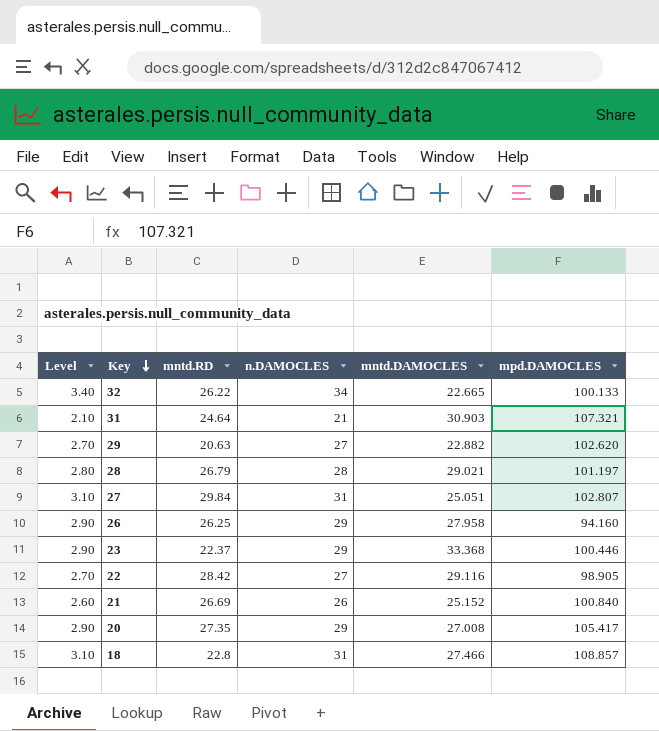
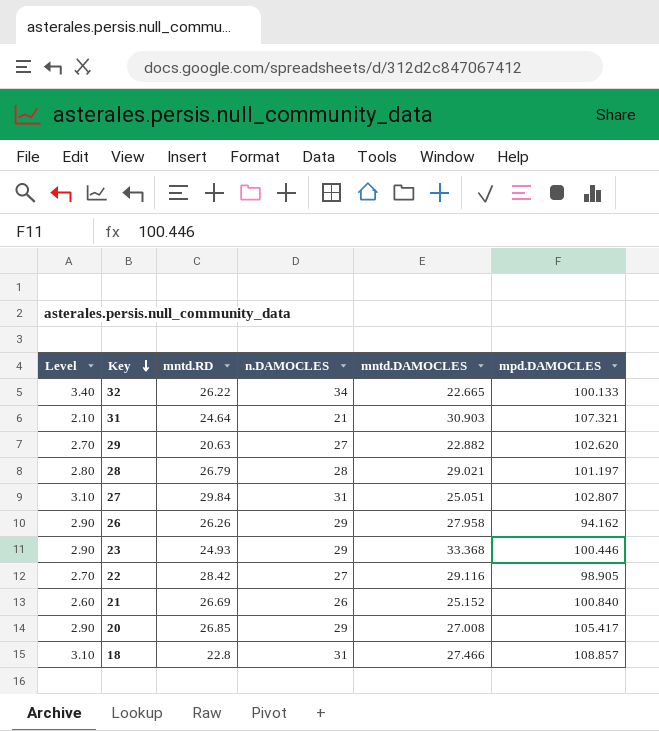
26 | mntd.RD: 26.25 -> 26.26
26 | mpd.DAMOCLES: 94.160 -> 94.162
23 | mntd.RD: 22.37 -> 24.93
20 | mntd.RD: 27.35 -> 26.85

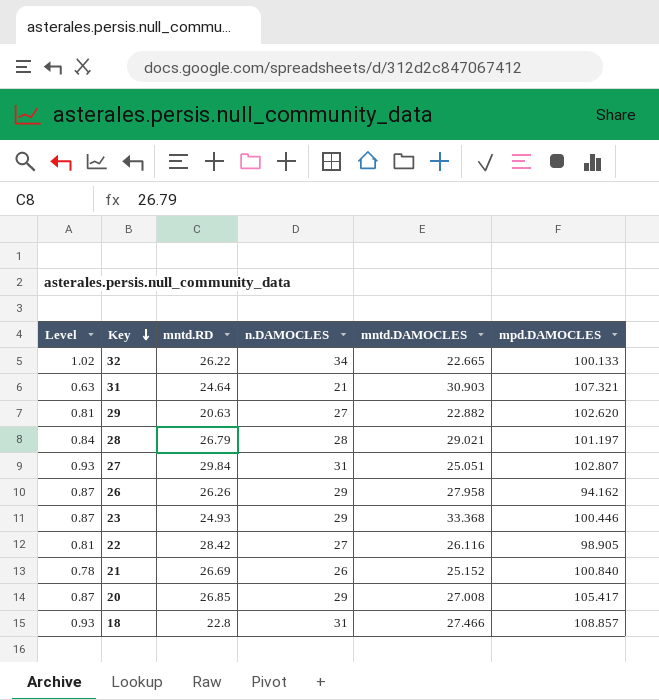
column Level | formula: [n.DAMOCLES] * 0.1 -> [n.DAMOCLES] * 0.03
22 | mntd.DAMOCLES: 29.116 -> 26.116

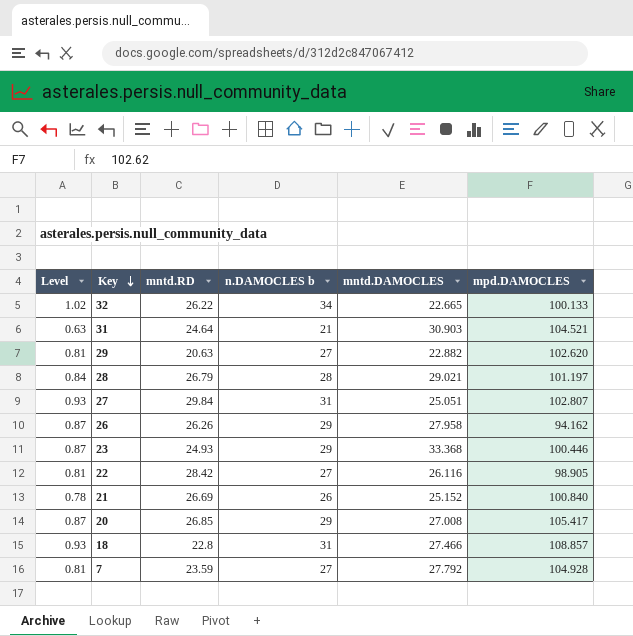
column name: n.DAMOCLES -> n.DAMOCLES b
31 | mpd.DAMOCLES: 107.321 -> 104.521
row 7: none -> 0.81 | 23.59 | 27 | 27.792 | 104.928

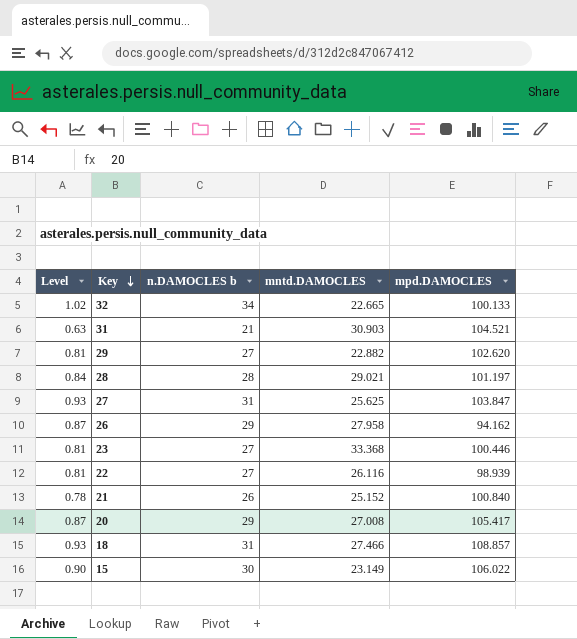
column mntd.RD | position: 3 -> none
row 7: 0.81 | 23.59 | 27 | 27.792 | 104.928 -> none
27 | mntd.DAMOCLES: 25.051 -> 25.625
27 | mpd.DAMOCLES: 102.807 -> 103.847
23 | Level: 0.87 -> 0.81
23 | n.DAMOCLES b: 29 -> 27
22 | mpd.DAMOCLES: 98.905 -> 98.939
row 15: none -> 0.90 | 30 | 23.149 | 106.022

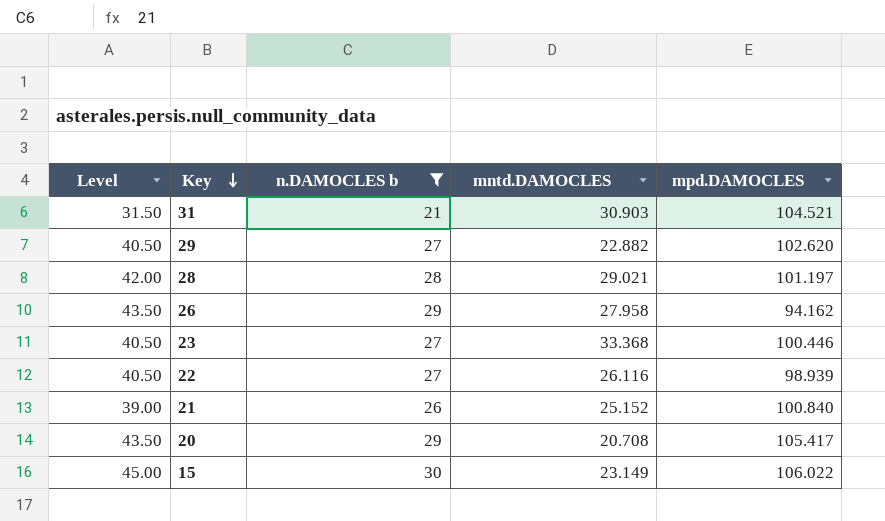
filter: none -> n.DAMOCLES b <= 30
column Level | formula: [n.DAMOCLES b] * 0.03 -> [n.DAMOCLES b] * 1.5
20 | mntd.DAMOCLES: 27.008 -> 20.708

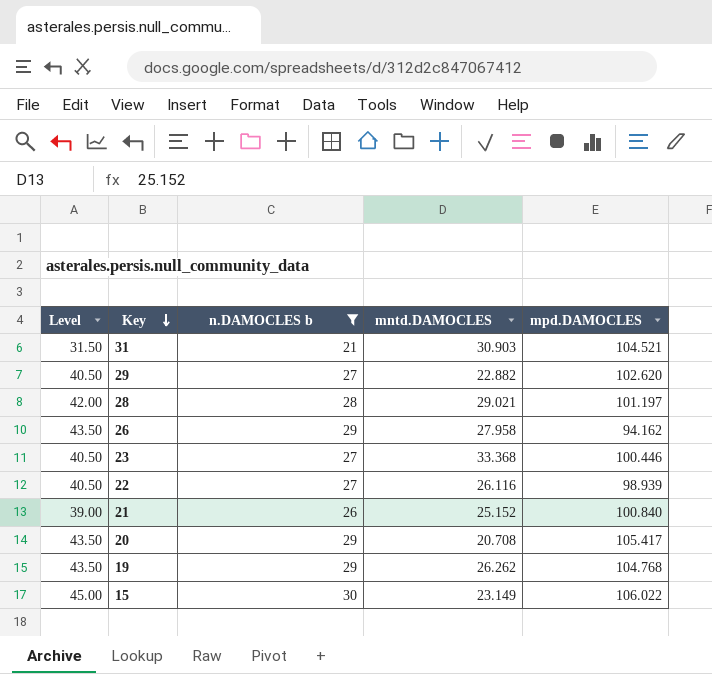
row 19: none -> 43.50 | 29 | 26.262 | 104.768

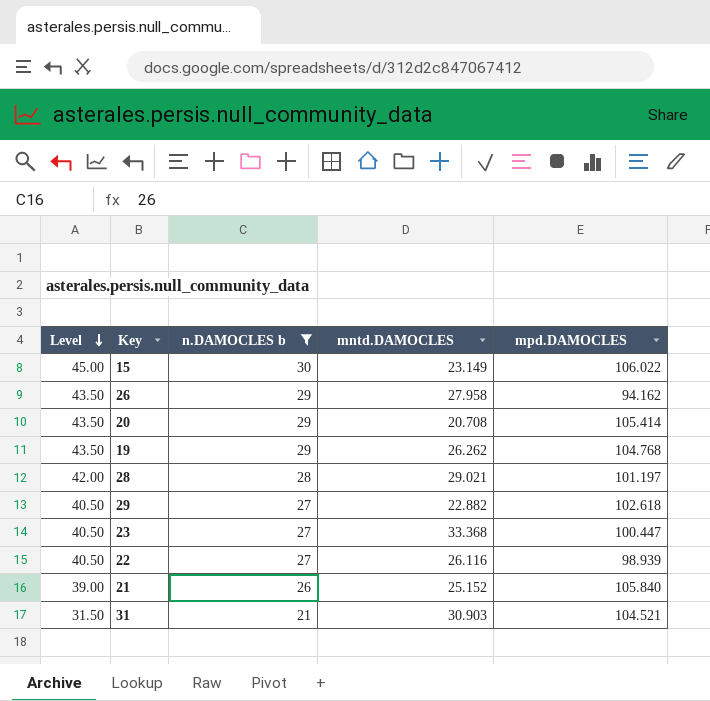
row order: Key descending -> Level descending
20 | mpd.DAMOCLES: 105.417 -> 105.414
29 | mpd.DAMOCLES: 102.620 -> 102.618
23 | mpd.DAMOCLES: 100.446 -> 100.447
21 | mpd.DAMOCLES: 100.840 -> 105.840

